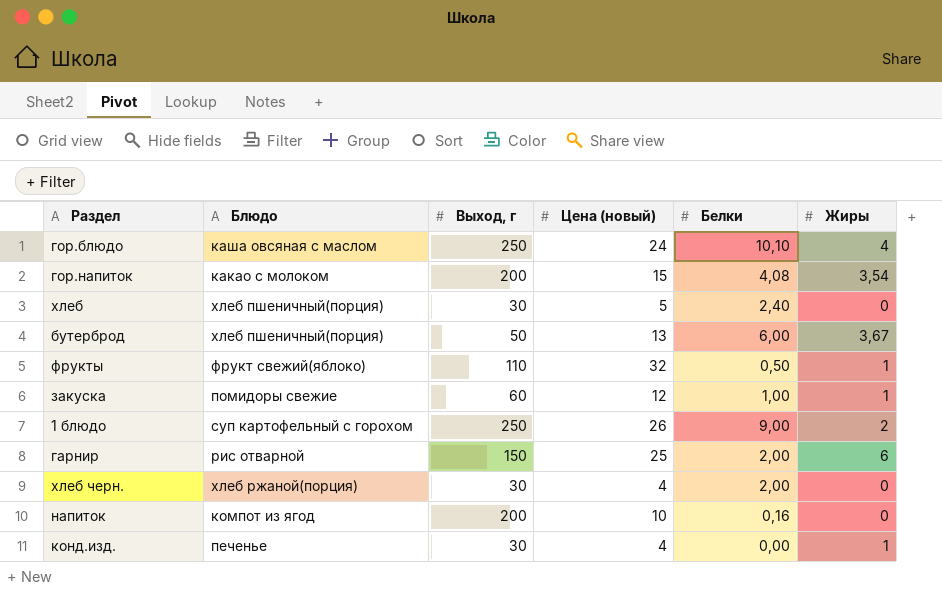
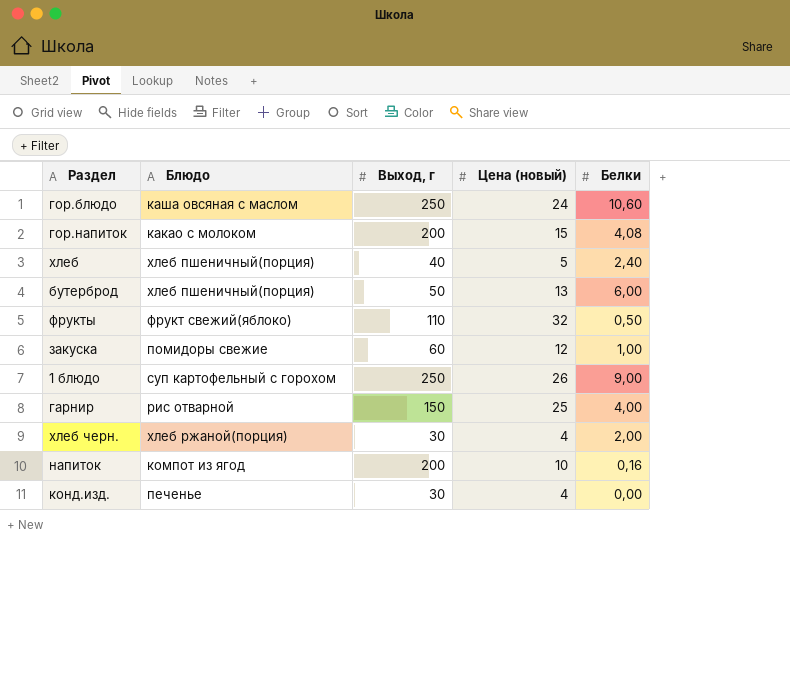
column Жиры | position: 6 -> none
гор.блюдо | Белки: 10,10 -> 10,60
хлеб | Выход, г: 30 -> 40
гарнир | Белки: 2,00 -> 4,00

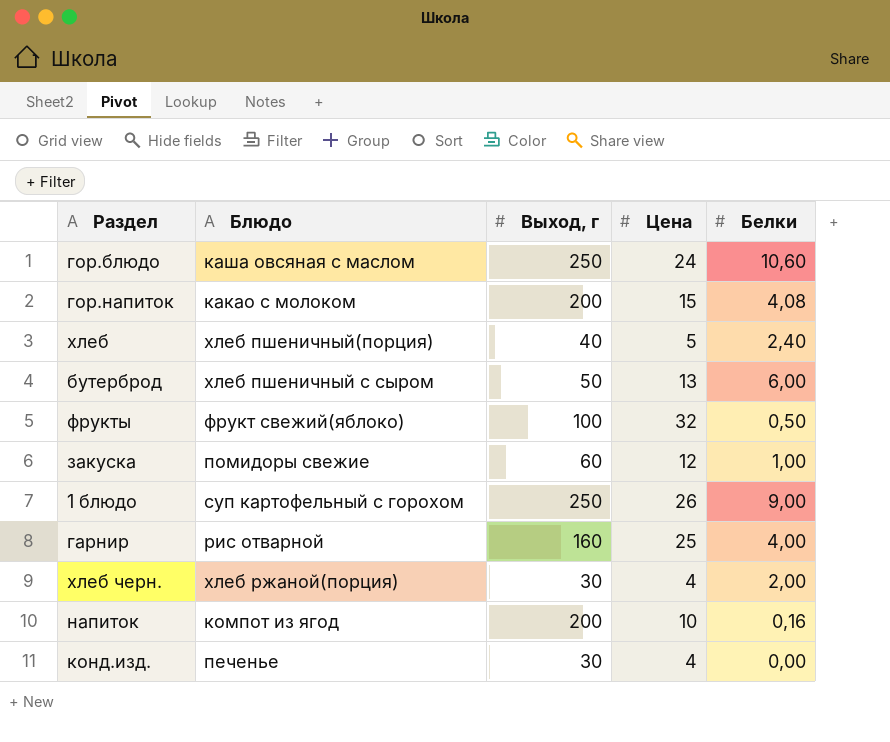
column name: Цена (новый) -> Цена
бутерброд | Блюдо: хлеб пшеничный(порция) -> хлеб пшеничный с сыром
фрукты | Выход, г: 110 -> 100
гарнир | Выход, г: 150 -> 160

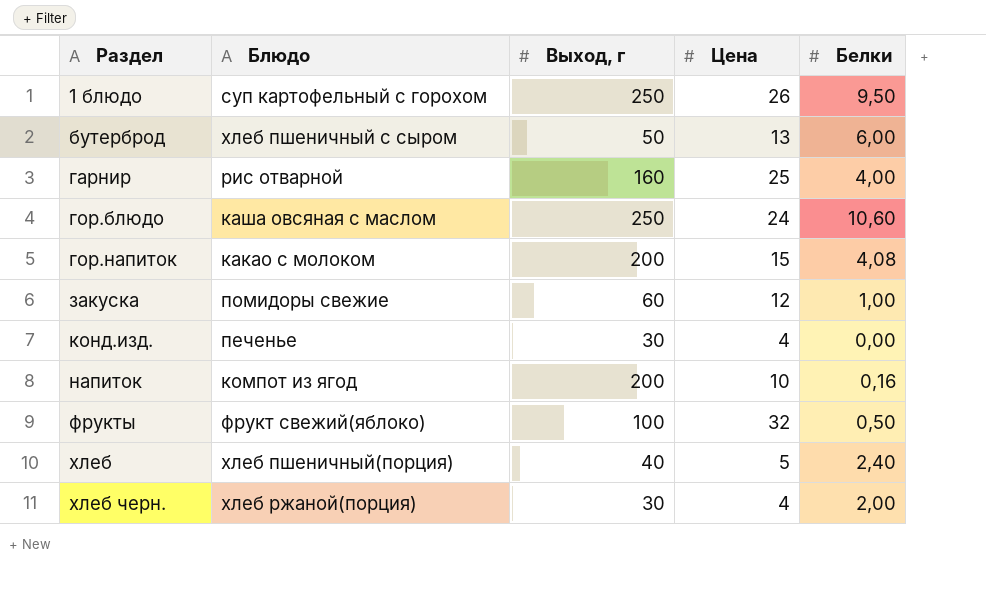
row order: none -> Раздел ascending
1 блюдо | Белки: 9,00 -> 9,50

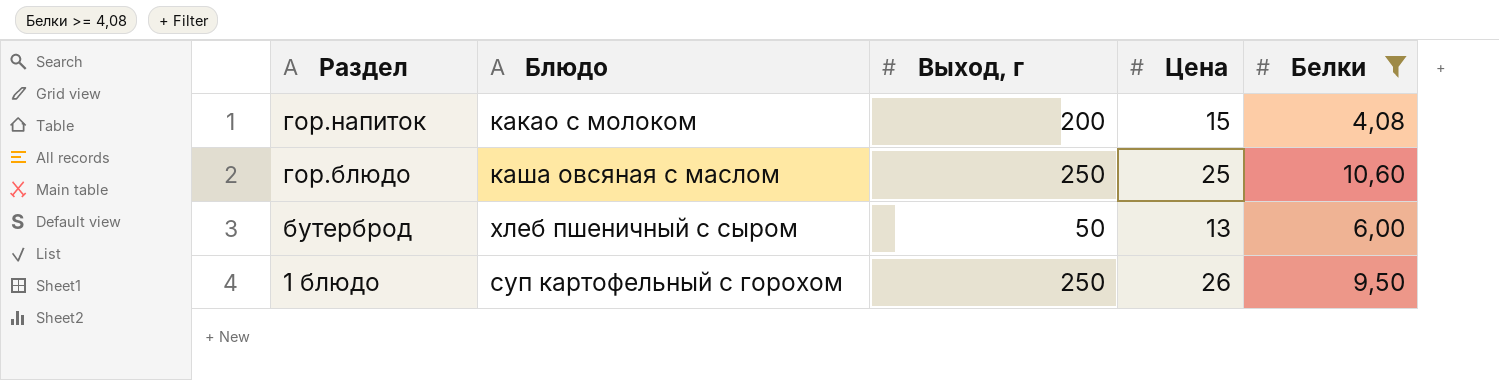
filter: none -> Белки >= 4,08
row order: Раздел ascending -> Раздел descending
гор.блюдо | Цена: 24 -> 25

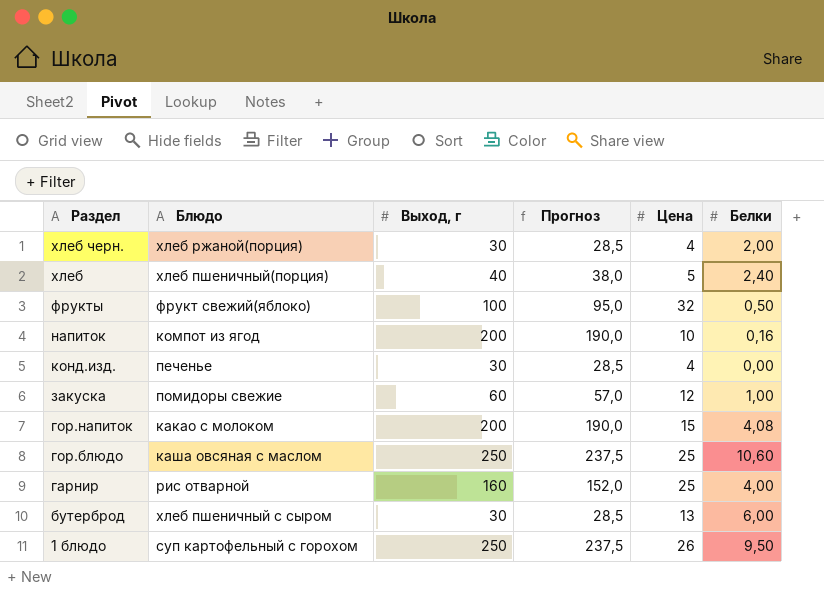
filter: Белки >= 4,08 -> none
column Прогноз | formula: none -> [Выход, г] * 0,95
бутерброд | Выход, г: 50 -> 30

